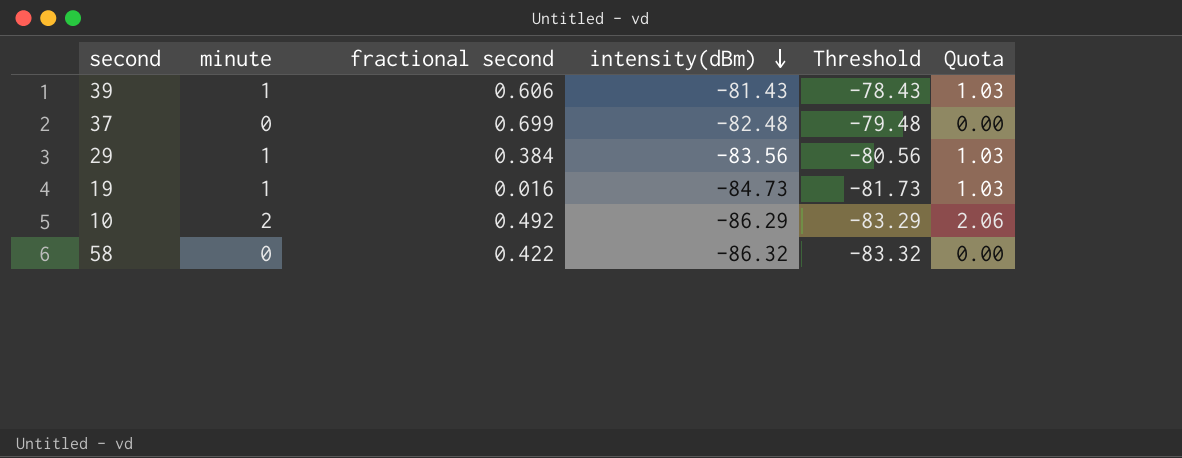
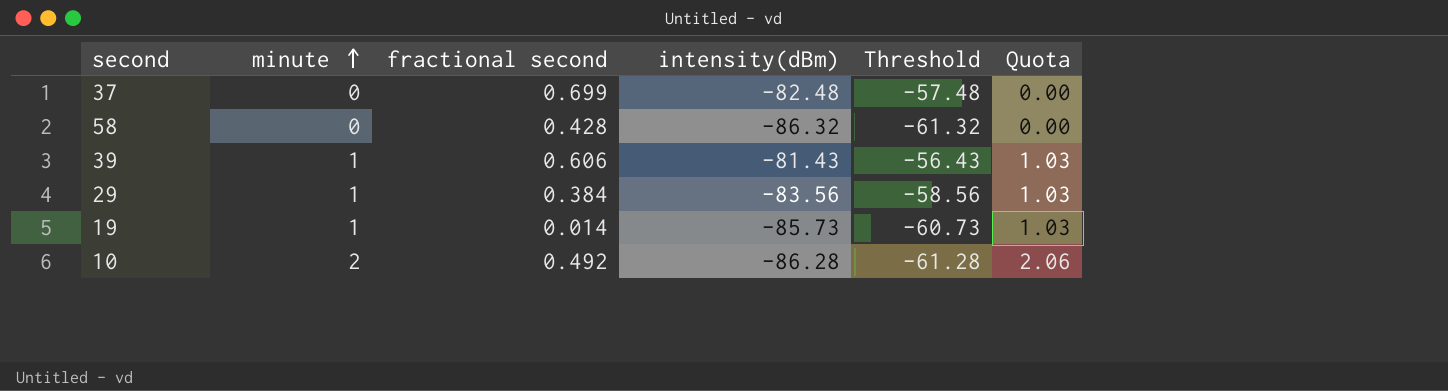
row order: intensity(dBm) descending -> minute ascending
column Threshold | formula: [intensity(dBm)] + 3 -> [intensity(dBm)] + 25
58 | fractional second: 0.422 -> 0.428
19 | fractional second: 0.016 -> 0.014
19 | intensity(dBm): -84.73 -> -85.73
10 | intensity(dBm): -86.29 -> -86.28

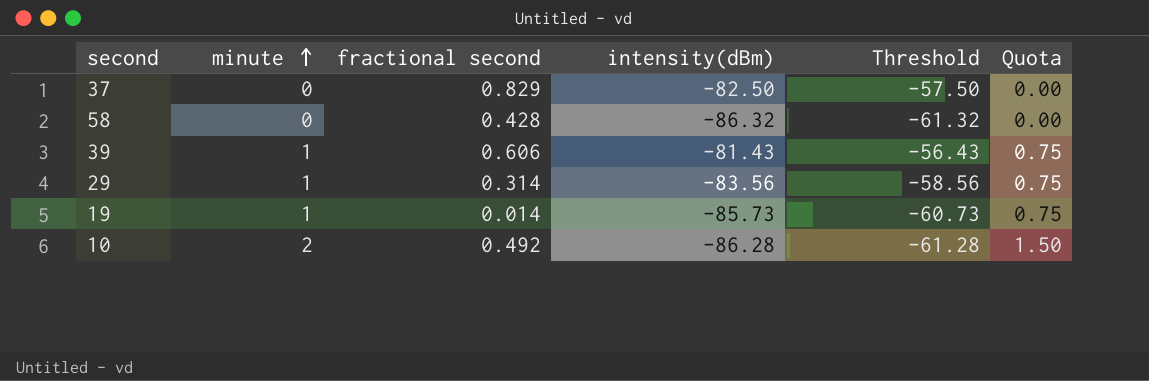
column Quota | formula: [minute] * 1.03 -> [minute] * 0.75
37 | fractional second: 0.699 -> 0.829
37 | intensity(dBm): -82.48 -> -82.50
37 | Threshold: -57.48 -> -57.50
29 | fractional second: 0.384 -> 0.314

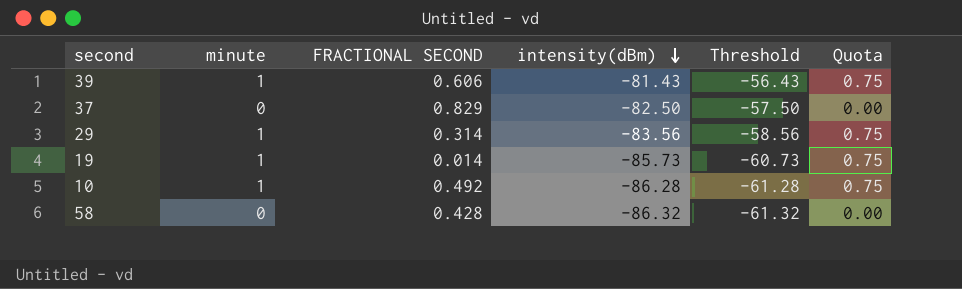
row order: minute ascending -> intensity(dBm) descending
column name: fractional second -> FRACTIONAL SECOND
10 | minute: 2 -> 1
10 | Quota: 1.50 -> 0.75

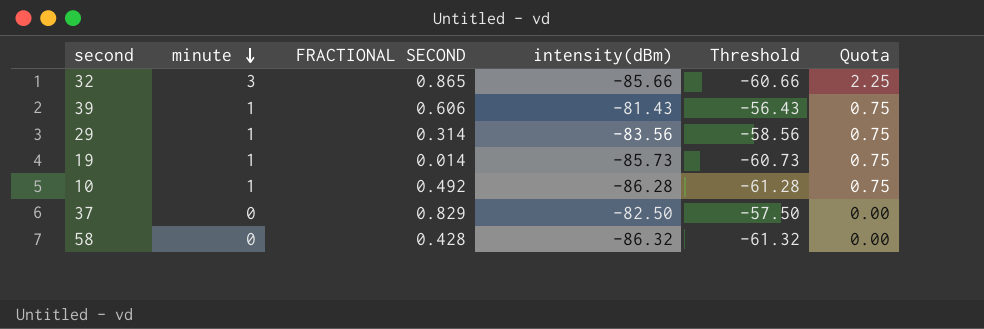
row order: intensity(dBm) descending -> minute descending
row 32: none -> 3 | 0.865 | -85.66 | -60.66 | 2.25

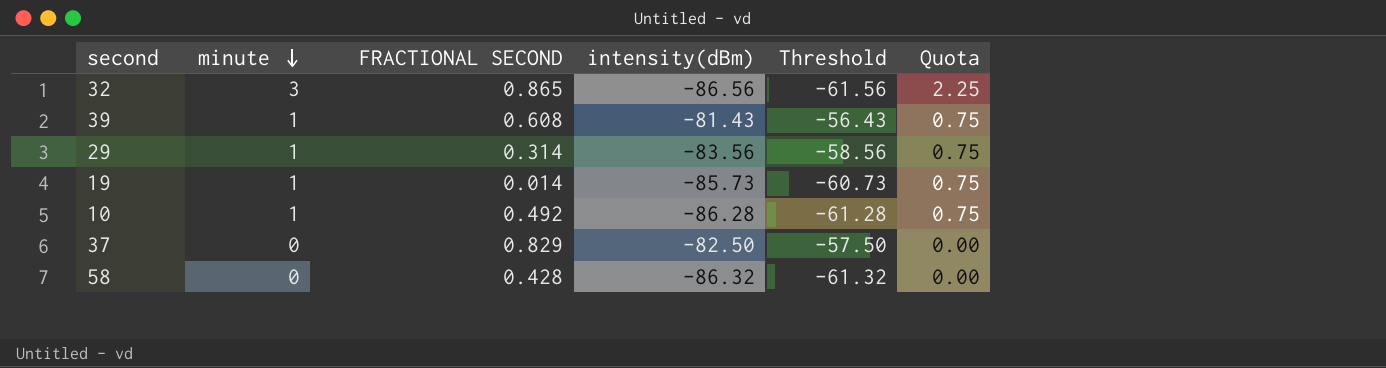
32 | intensity(dBm): -85.66 -> -86.56
32 | Threshold: -60.66 -> -61.56
39 | FRACTIONAL SECOND: 0.606 -> 0.608

